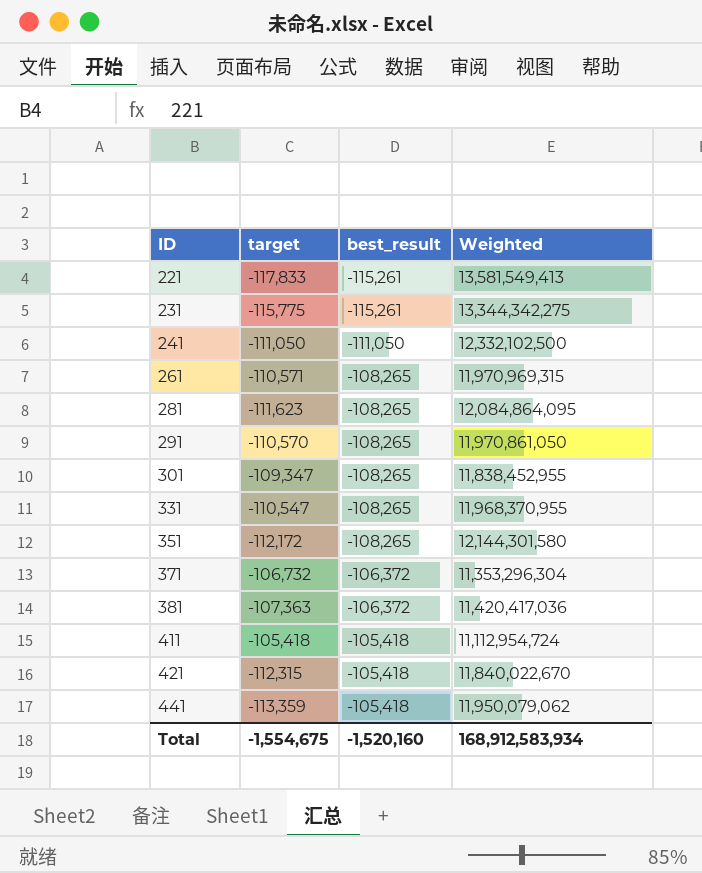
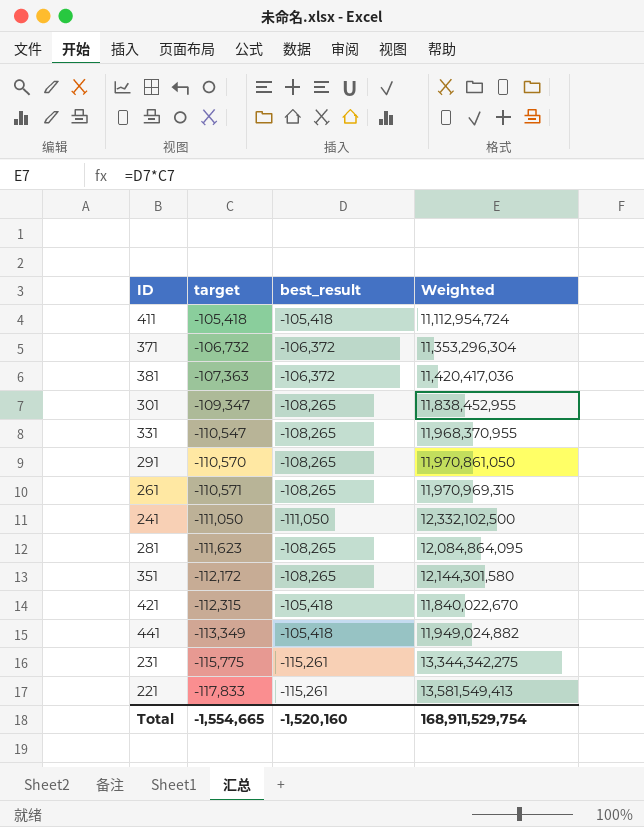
row order: ID ascending -> target descending
441 | target: -113,359 -> -113,349
441 | Weighted: 11,950,079,062 -> 11,949,024,882
Total | target: -1,554,675 -> -1,554,665
Total | Weighted: 168,912,583,934 -> 168,911,529,754

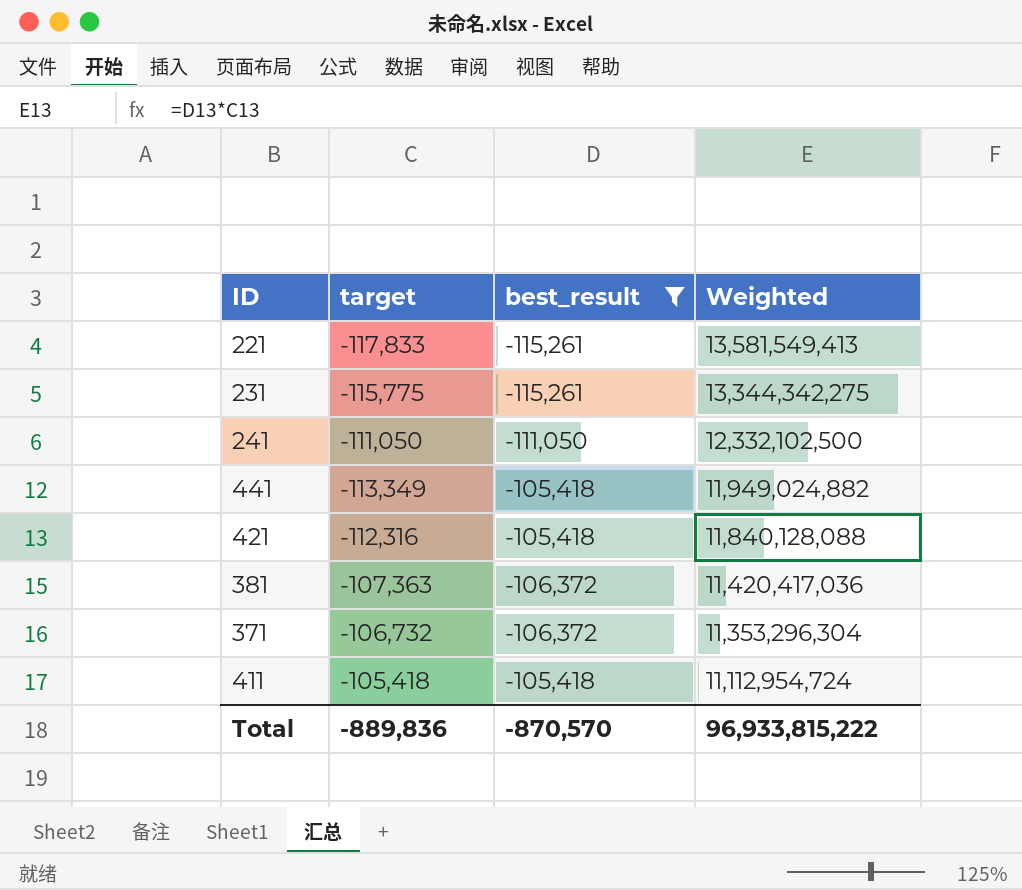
filter: none -> best_result != -108,265
row order: target descending -> Weighted descending
421 | target: -112,315 -> -112,316
421 | Weighted: 11,840,022,670 -> 11,840,128,088
Total | target: -1,554,665 -> -889,836
Total | best_result: -1,520,160 -> -870,570
Total | Weighted: 168,911,529,754 -> 96,933,815,222

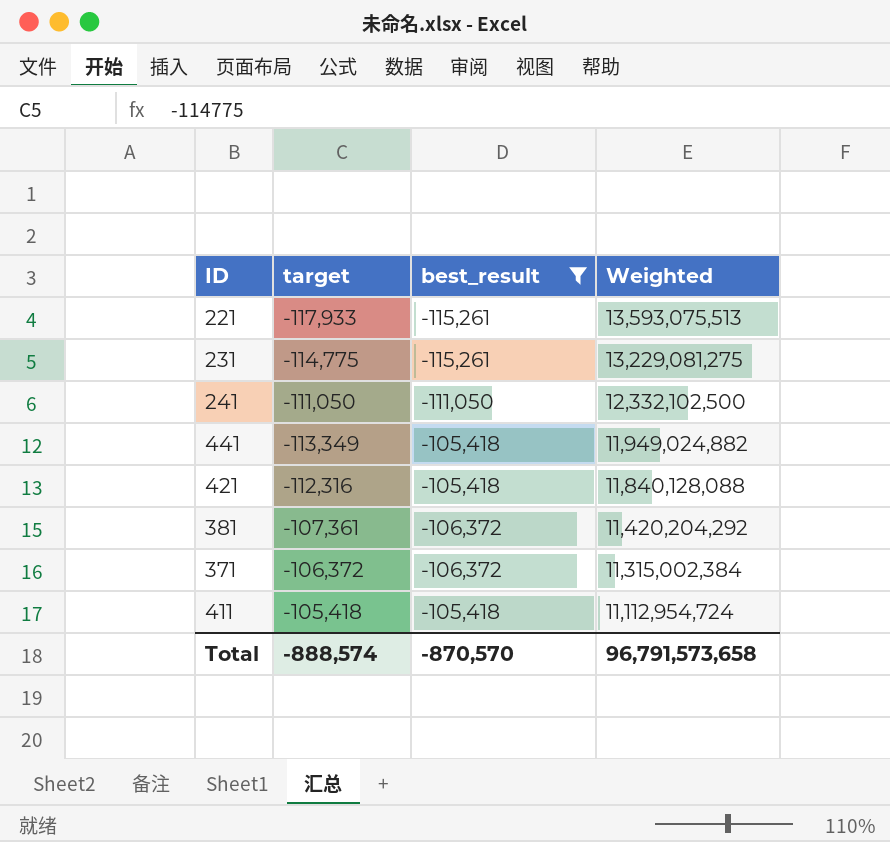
221 | target: -117,833 -> -117,933
221 | Weighted: 13,581,549,413 -> 13,593,075,513
231 | target: -115,775 -> -114,775
231 | Weighted: 13,344,342,275 -> 13,229,081,275
381 | target: -107,363 -> -107,361
381 | Weighted: 11,420,417,036 -> 11,420,204,292
371 | target: -106,732 -> -106,372
371 | Weighted: 11,353,296,304 -> 11,315,002,384
Total | target: -889,836 -> -888,574
Total | Weighted: 96,933,815,222 -> 96,791,573,658

